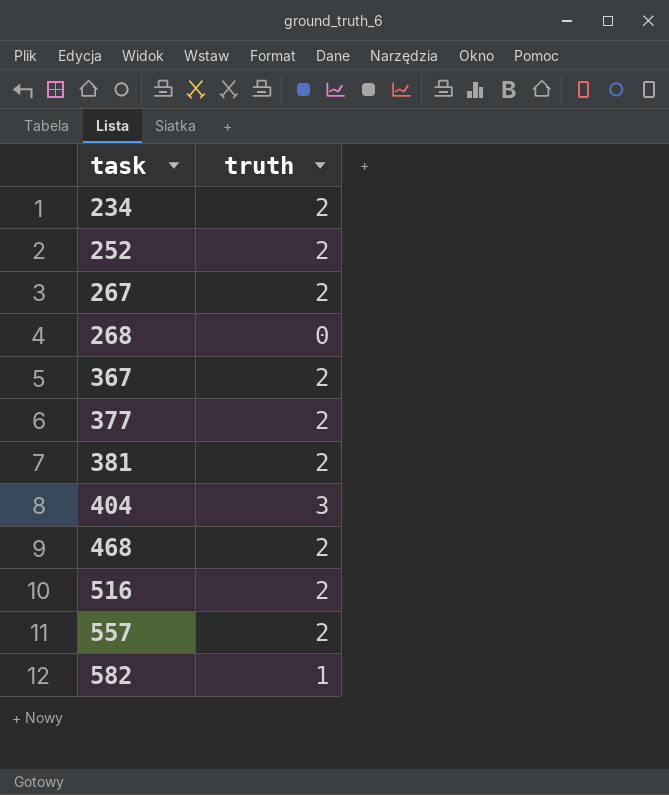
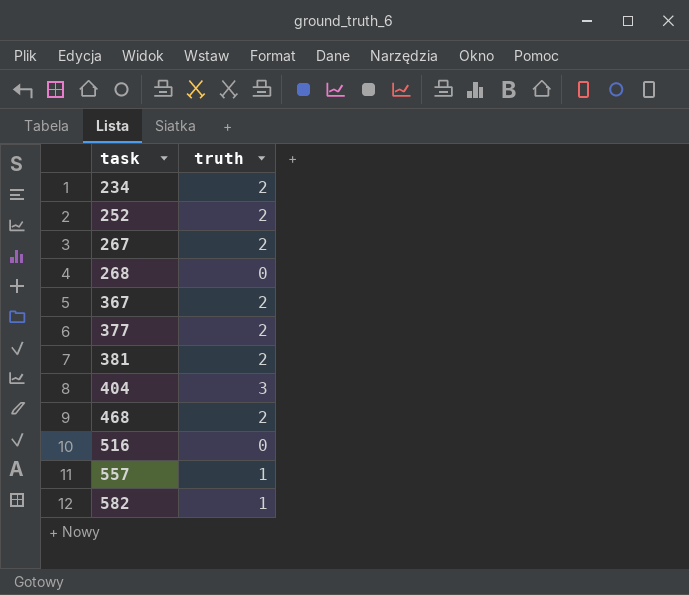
516 | truth: 2 -> 0
557 | truth: 2 -> 1

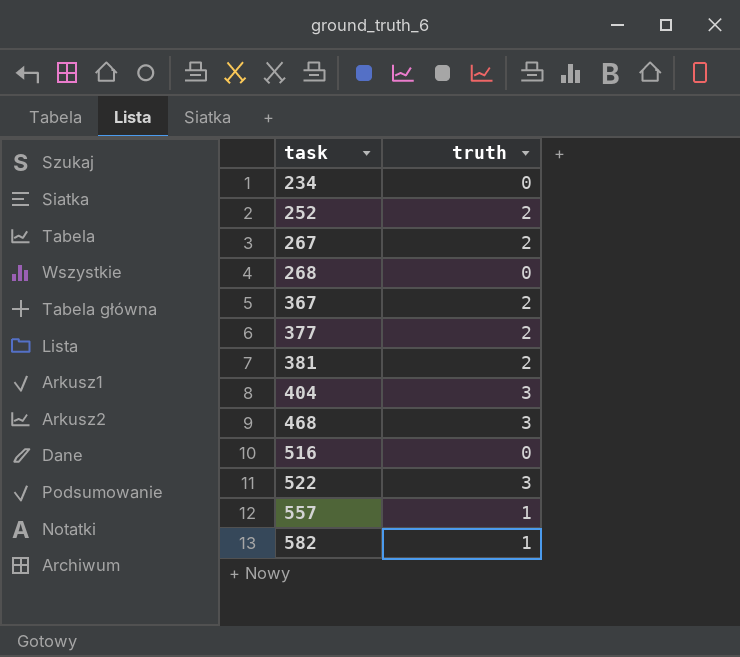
234 | truth: 2 -> 0
468 | truth: 2 -> 3
row 522: none -> 3

